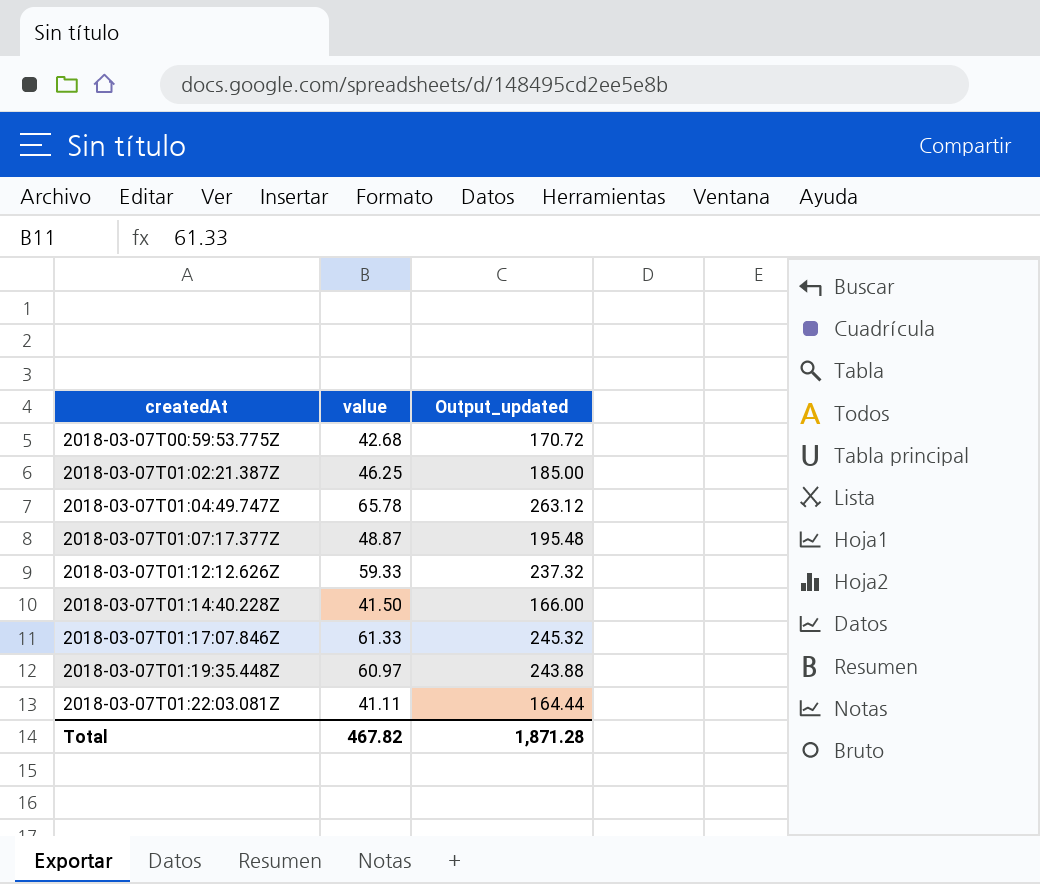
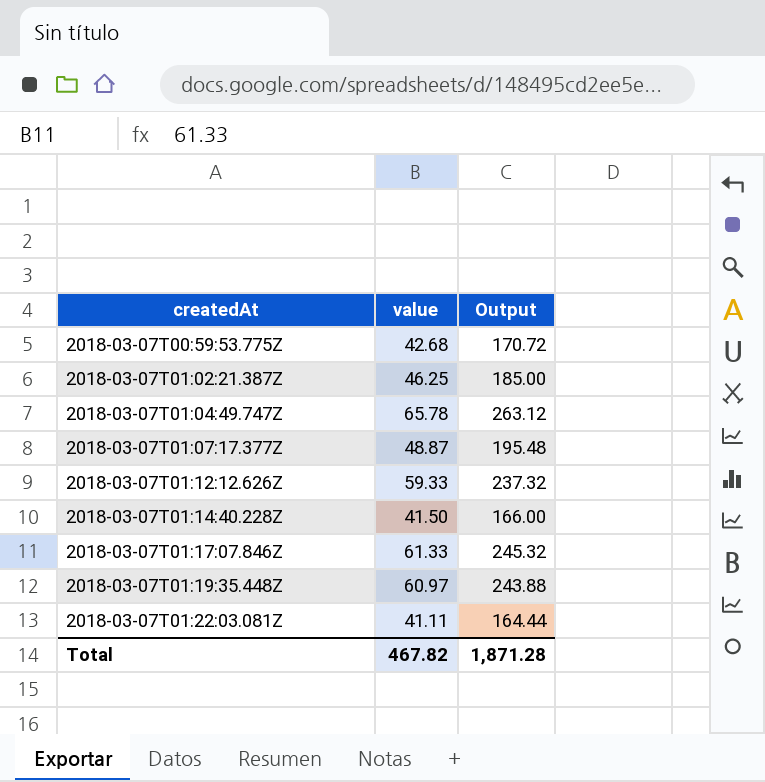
column name: Output_updated -> Output

